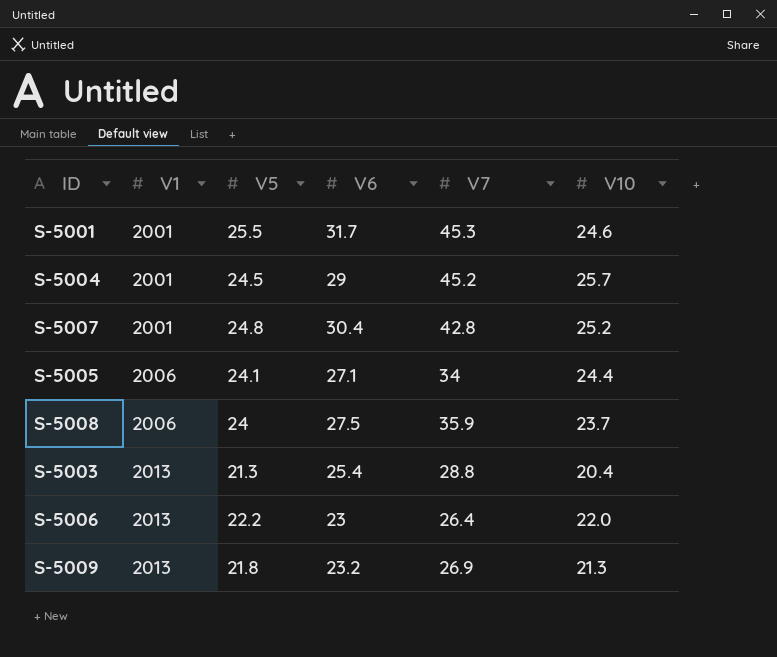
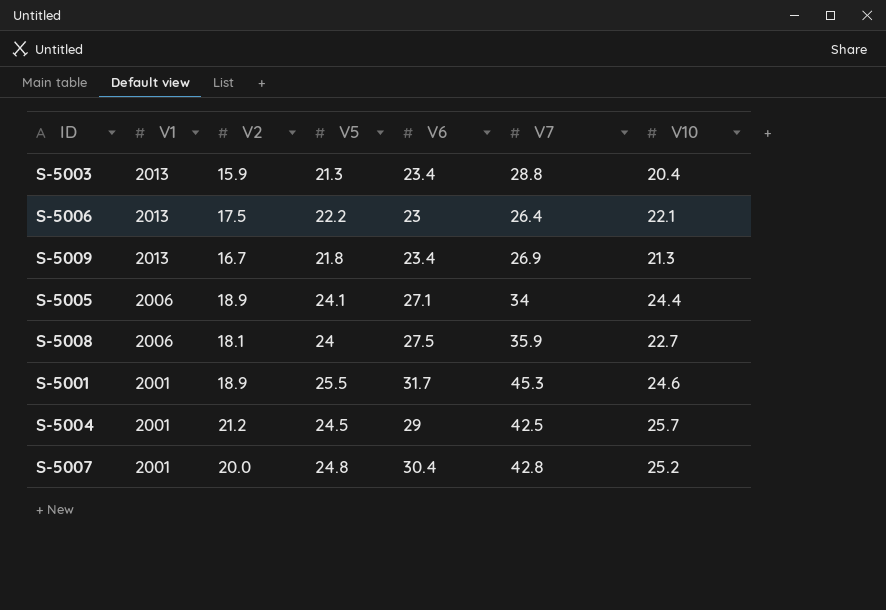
row order: V1 ascending -> V1 descending
column V2 | position: none -> 3
S-5003 | V6: 25.4 -> 23.4
S-5006 | V10: 22.0 -> 22.1
S-5009 | V6: 23.2 -> 23.4
S-5008 | V10: 23.7 -> 22.7
S-5004 | V7: 45.2 -> 42.5

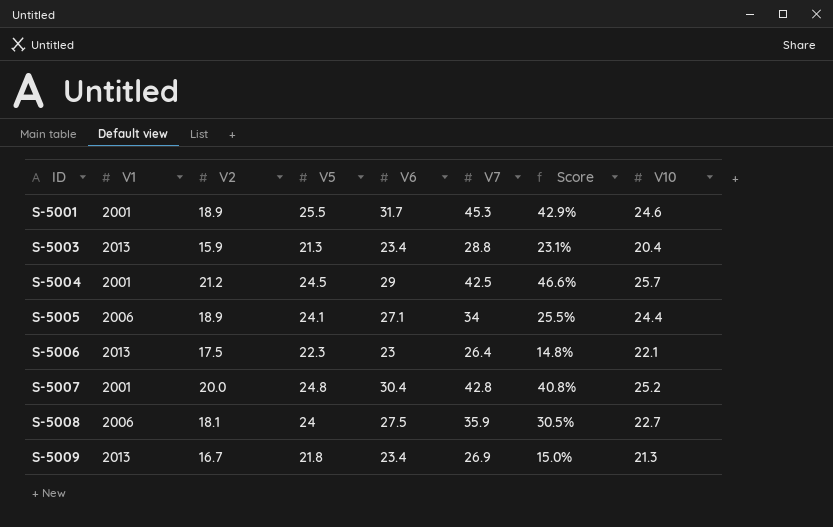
row order: V1 descending -> ID ascending
column Score | formula: none -> ([V7] - [V6]) / [V6]
S-5006 | V5: 22.2 -> 22.3

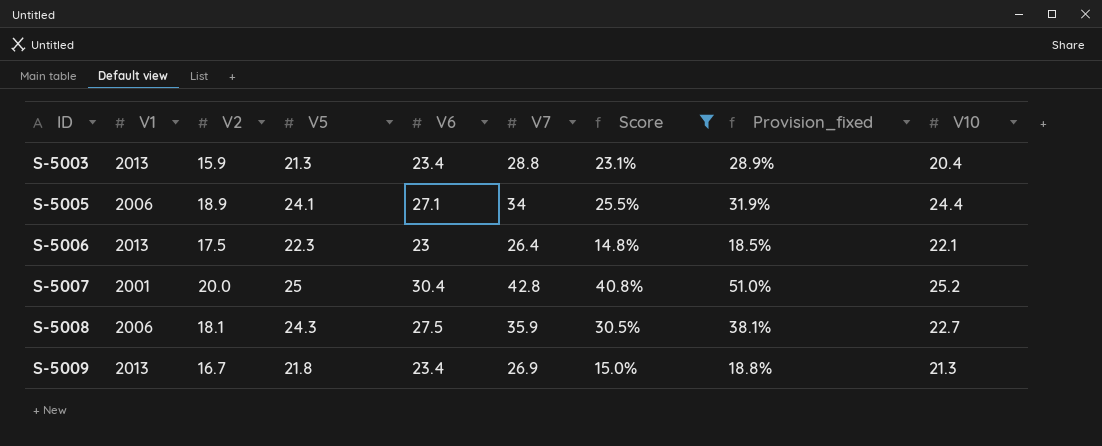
filter: none -> Score <= 40.8%
column Provision_fixed | formula: none -> [Score] * 1.25
S-5007 | V5: 24.8 -> 25
S-5008 | V5: 24 -> 24.3

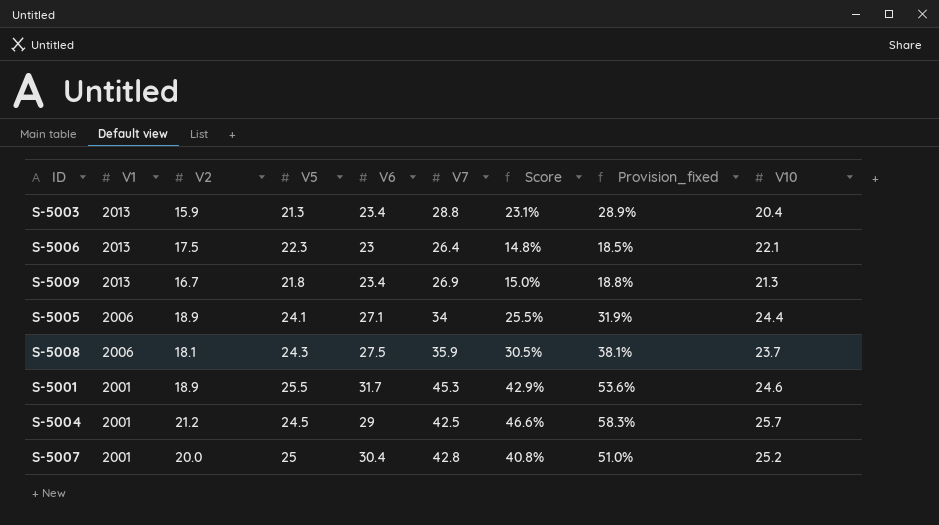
filter: Score <= 40.8% -> none
row order: ID ascending -> V1 descending
S-5008 | V10: 22.7 -> 23.7

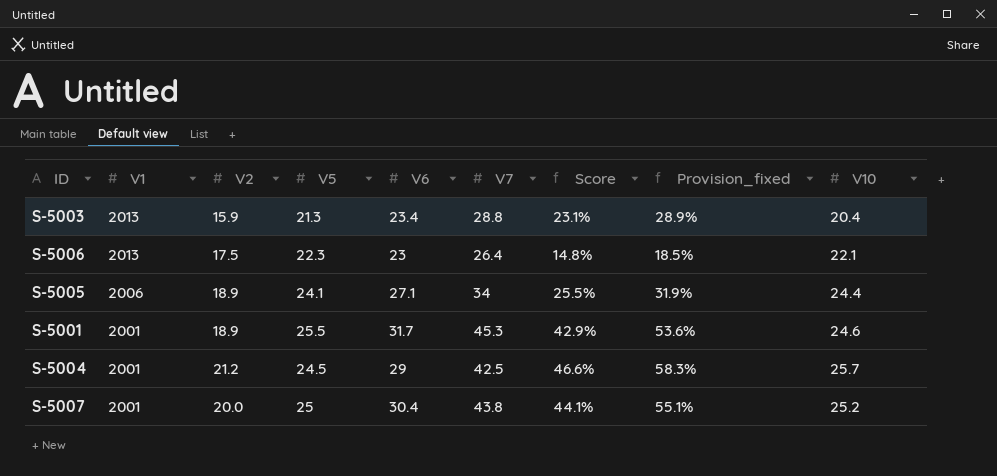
row S-5009: 2013 | 16.7 | 21.8 | 23.4 | 26.9 | 15.0% | 18.8% | 21.3 -> none
row S-5008: 2006 | 18.1 | 24.3 | 27.5 | 35.9 | 30.5% | 38.1% | 23.7 -> none
S-5007 | V7: 42.8 -> 43.8
S-5007 | Score: 40.8% -> 44.1%
S-5007 | Provision_fixed: 51.0% -> 55.1%

